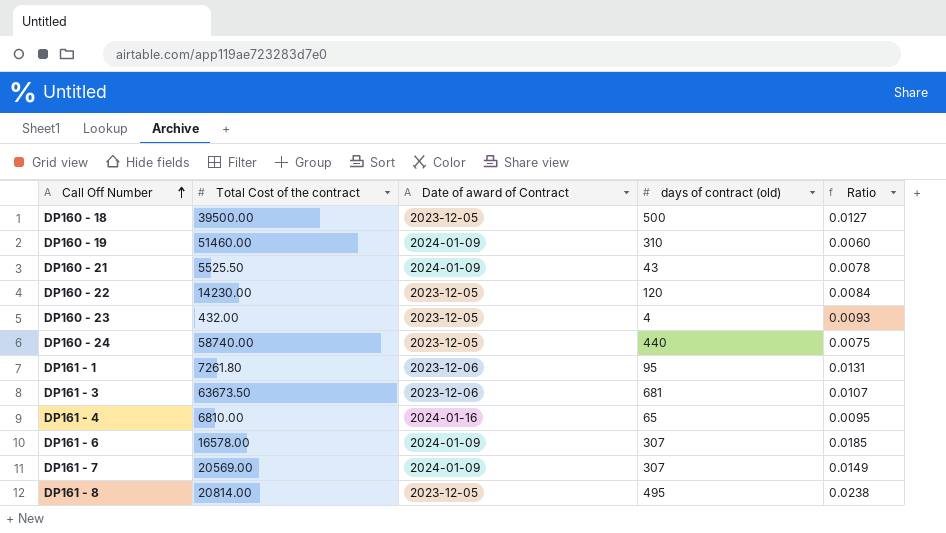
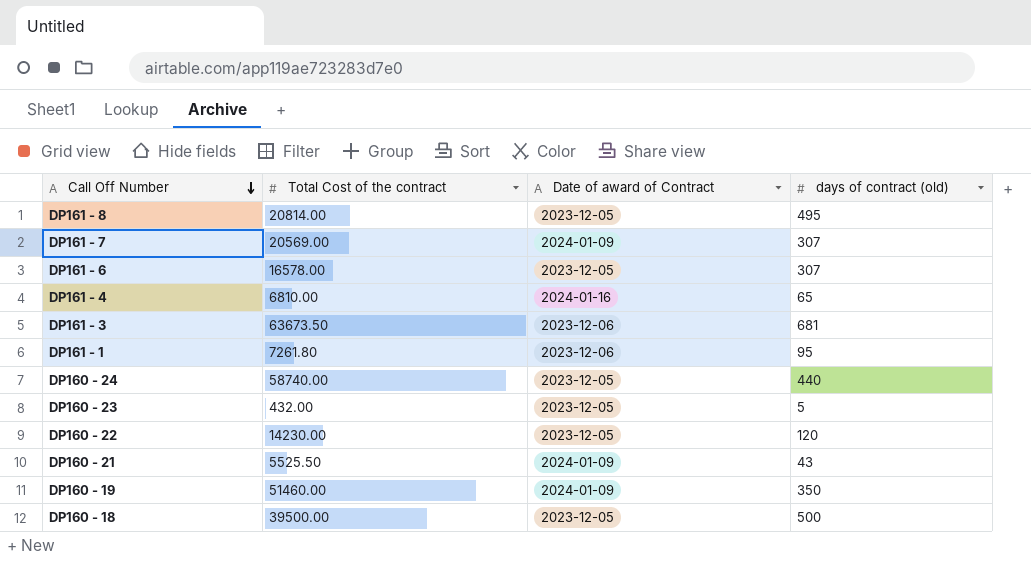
row order: Call Off Number ascending -> Call Off Number descending
column Ratio | formula: [days of contract (old)] / [Total Cost of the contract] -> none
DP161 - 6 | Date of award of Contract: 2024-01-09 -> 2023-12-05
DP160 - 23 | days of contract (old): 4 -> 5
DP160 - 19 | days of contract (old): 310 -> 350

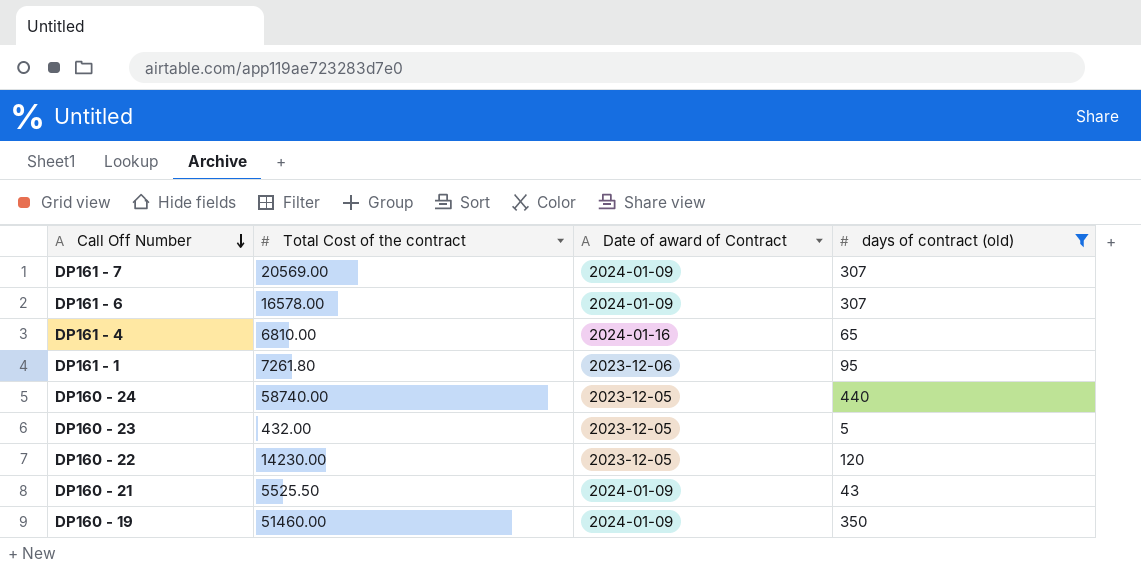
filter: none -> days of contract (old) <= 440
DP161 - 6 | Date of award of Contract: 2023-12-05 -> 2024-01-09

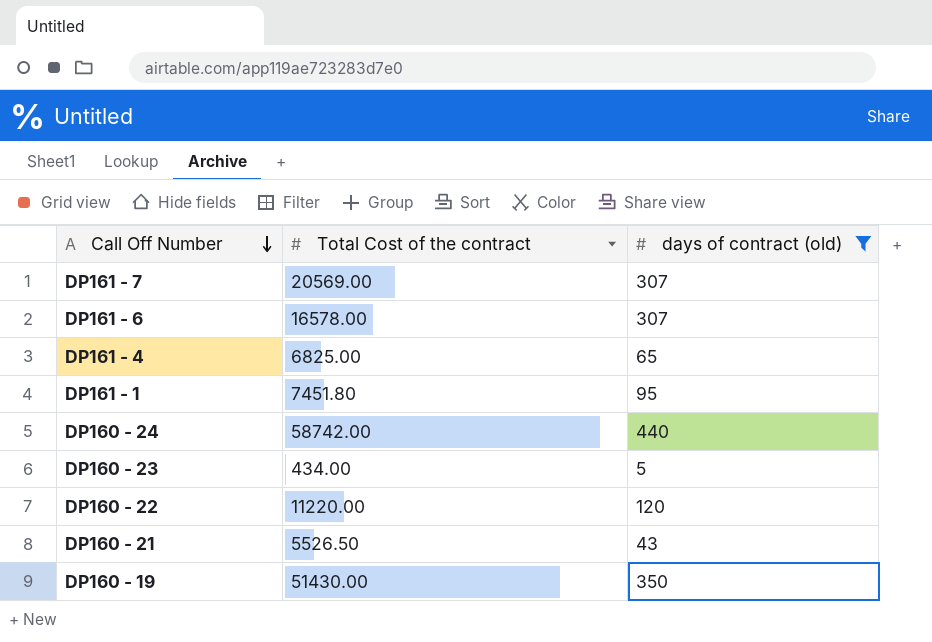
column Date of award of Contract | position: 3 -> none
DP161 - 4 | Total Cost of the contract: 6810.00 -> 6825.00
DP161 - 1 | Total Cost of the contract: 7261.80 -> 7451.80
DP160 - 24 | Total Cost of the contract: 58740.00 -> 58742.00
DP160 - 23 | Total Cost of the contract: 432.00 -> 434.00
DP160 - 22 | Total Cost of the contract: 14230.00 -> 11220.00
DP160 - 21 | Total Cost of the contract: 5525.50 -> 5526.50
DP160 - 19 | Total Cost of the contract: 51460.00 -> 51430.00

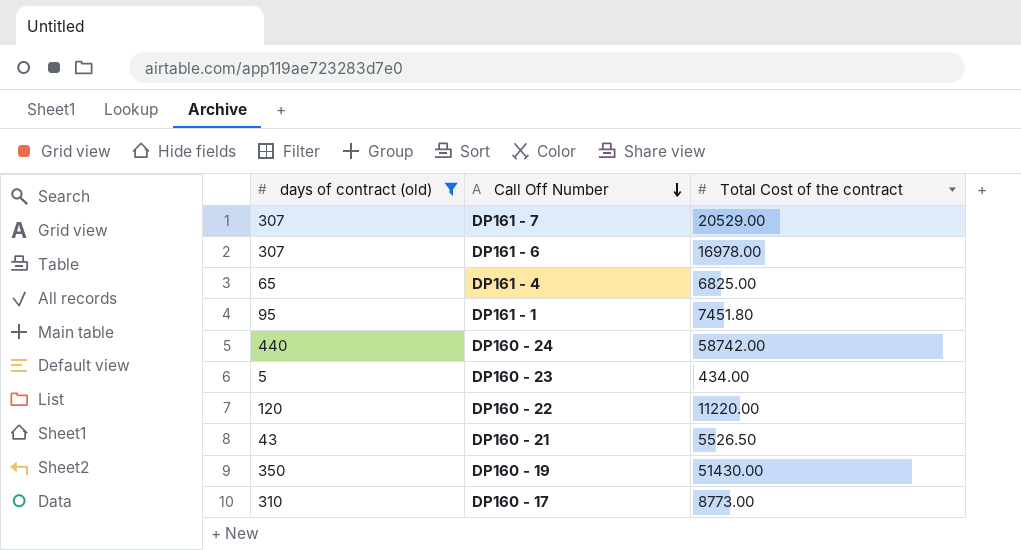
column days of contract (old) | position: 3 -> 1
DP161 - 7 | Total Cost of the contract: 20569.00 -> 20529.00
DP161 - 6 | Total Cost of the contract: 16578.00 -> 16978.00
row DP160 - 17: none -> 310 | 8773.00

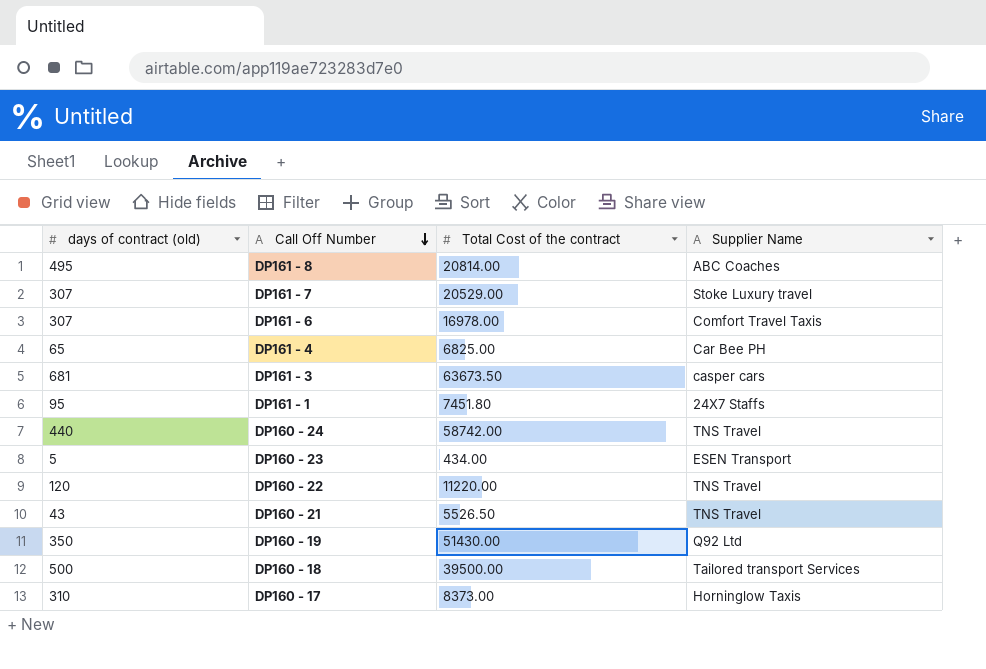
filter: days of contract (old) <= 440 -> none
column Supplier Name | position: none -> 4
DP160 - 17 | Total Cost of the contract: 8773.00 -> 8373.00

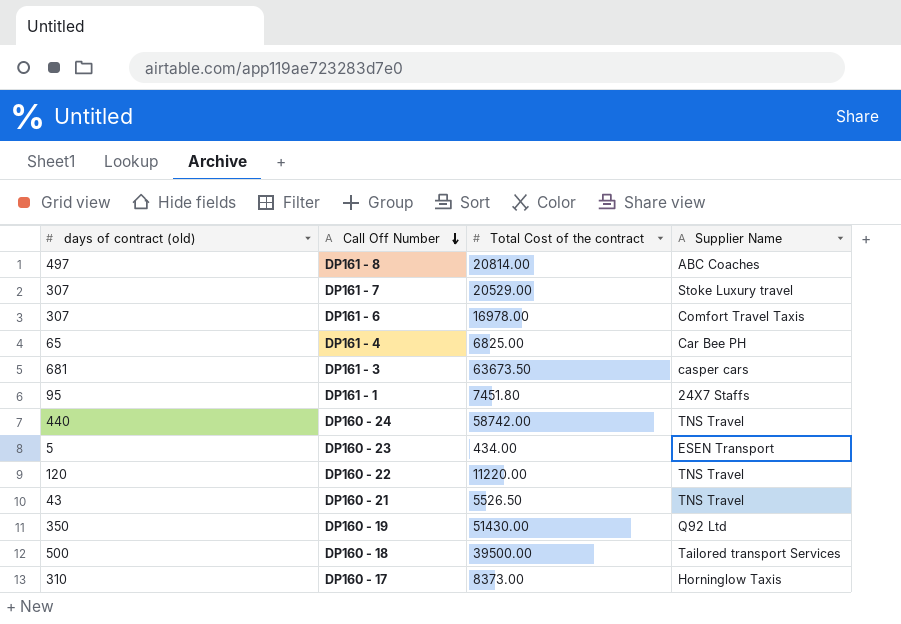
DP161 - 8 | days of contract (old): 495 -> 497

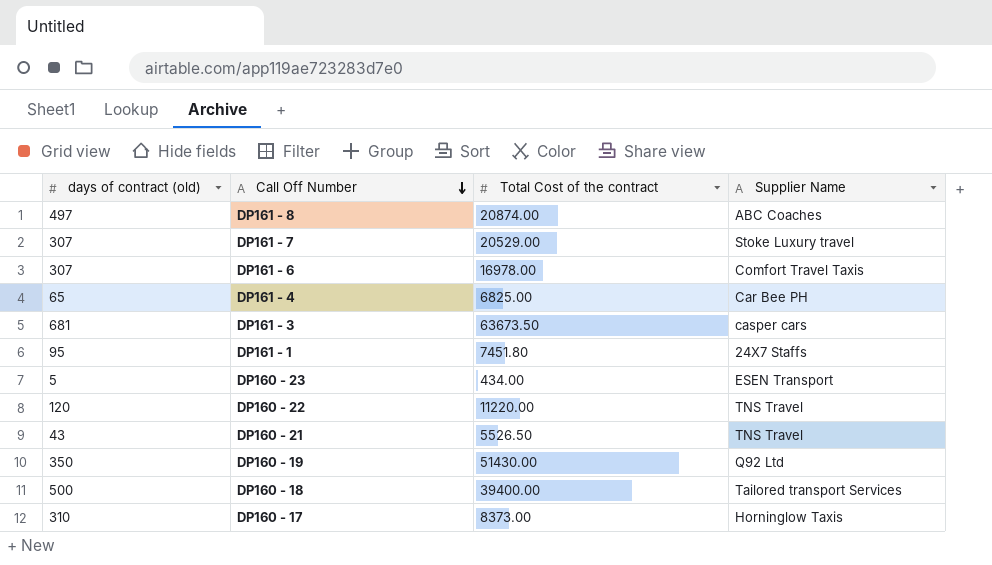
row DP160 - 24: 440 | 58742.00 | TNS Travel -> none
DP161 - 8 | Total Cost of the contract: 20814.00 -> 20874.00
DP160 - 18 | Total Cost of the contract: 39500.00 -> 39400.00

